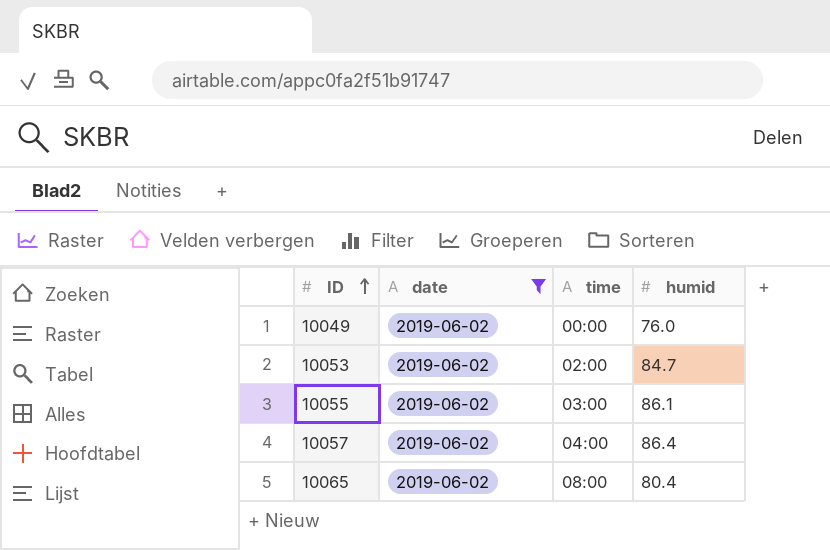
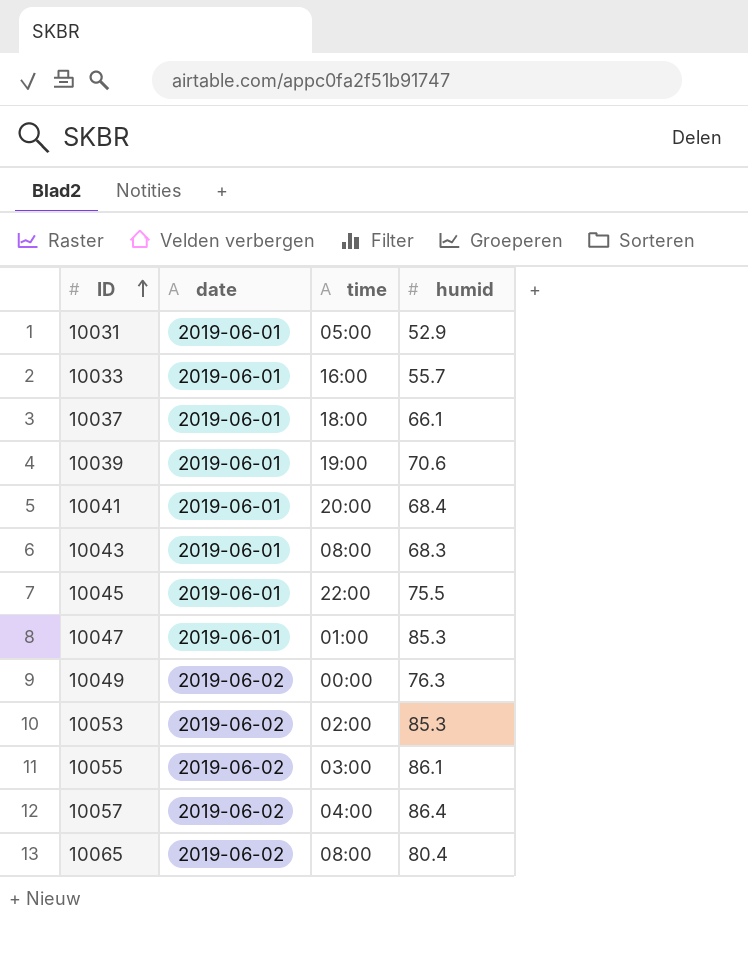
filter: date = 2019-06-02 -> none
10049 | humid: 76.0 -> 76.3
10053 | humid: 84.7 -> 85.3

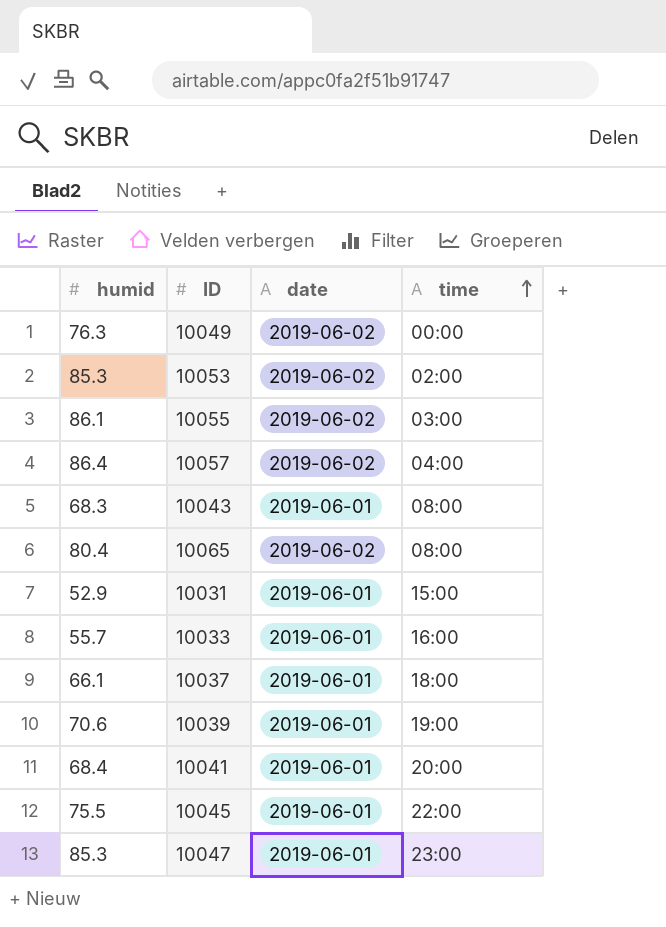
row order: ID ascending -> time ascending
column humid | position: 4 -> 1
10031 | time: 05:00 -> 15:00
10047 | time: 01:00 -> 23:00

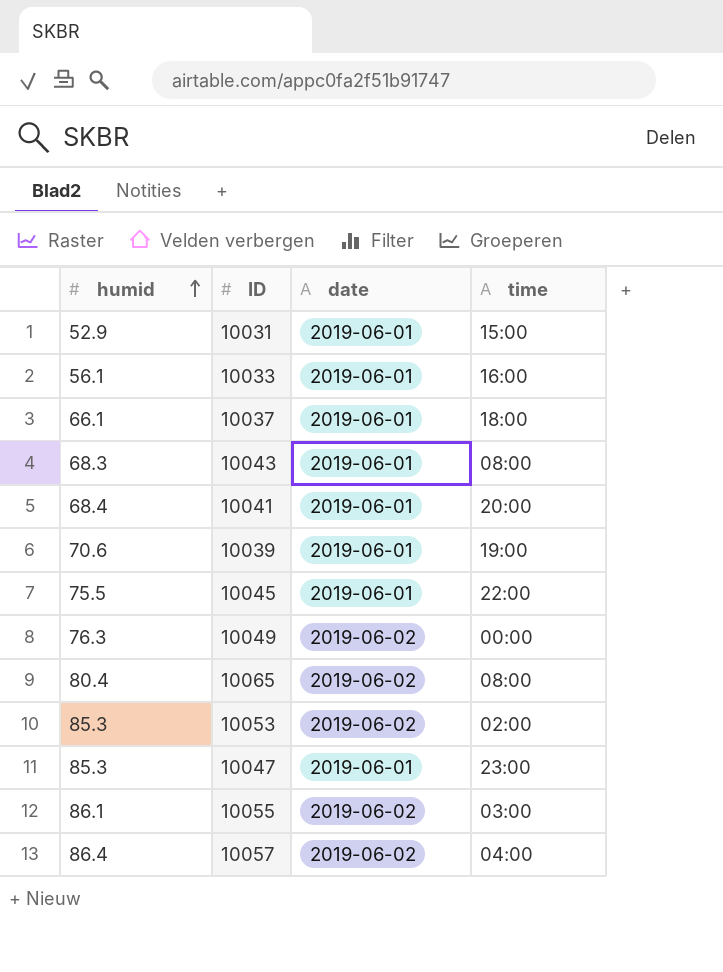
row order: time ascending -> humid ascending
10033 | humid: 55.7 -> 56.1

